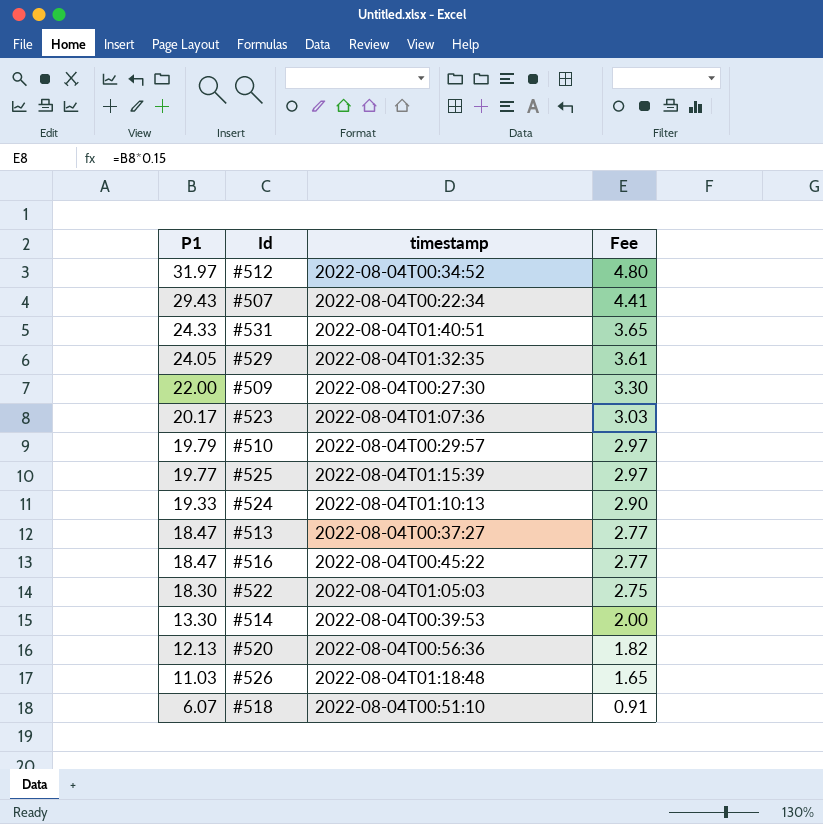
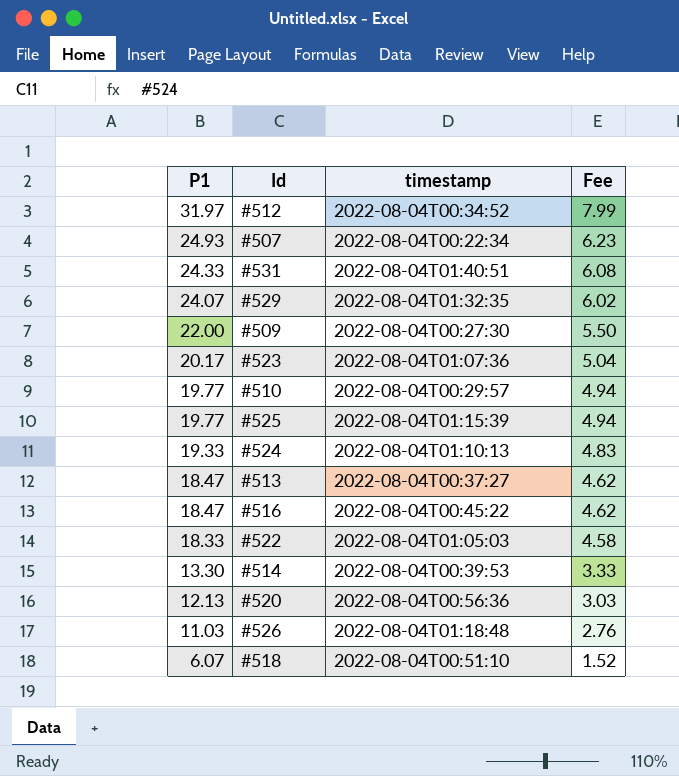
column Fee | formula: [P1] * 0.15 -> [P1] * 0.25
#507 | P1: 29.43 -> 24.93
#529 | P1: 24.05 -> 24.07
#510 | P1: 19.79 -> 19.77
#522 | P1: 18.30 -> 18.33

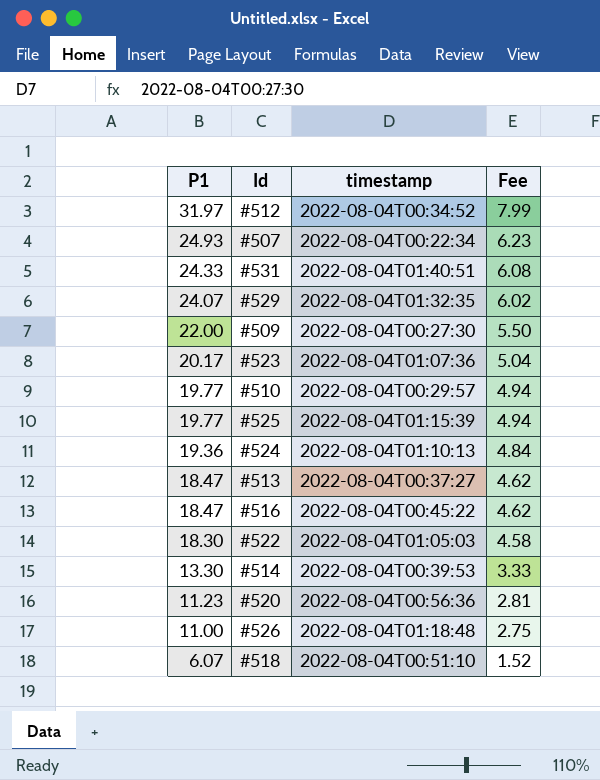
#524 | P1: 19.33 -> 19.36
#524 | Fee: 4.83 -> 4.84
#522 | P1: 18.33 -> 18.30
#520 | P1: 12.13 -> 11.23
#520 | Fee: 3.03 -> 2.81
#526 | P1: 11.03 -> 11.00
#526 | Fee: 2.76 -> 2.75

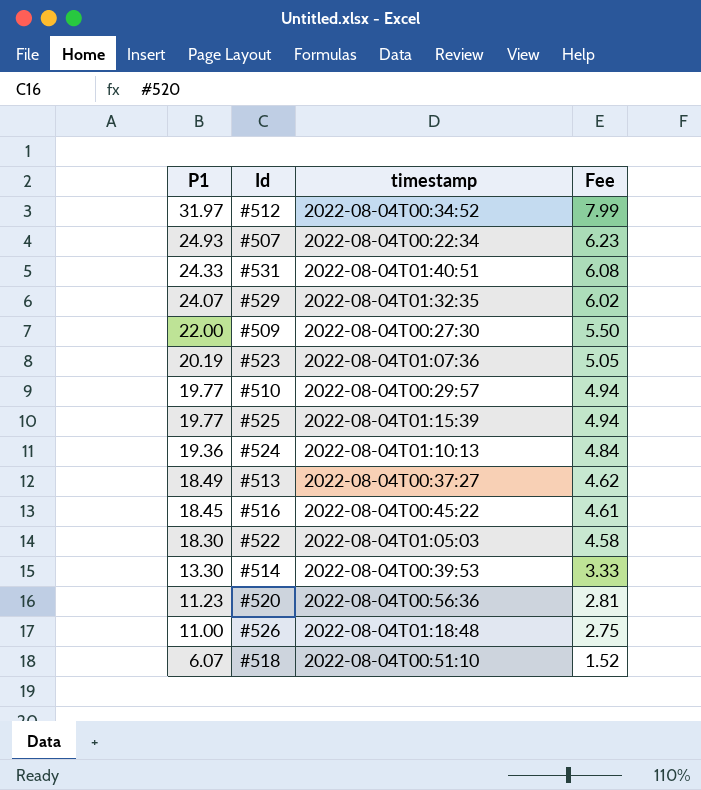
#523 | P1: 20.17 -> 20.19
#523 | Fee: 5.04 -> 5.05
#513 | P1: 18.47 -> 18.49
#516 | P1: 18.47 -> 18.45
#516 | Fee: 4.62 -> 4.61

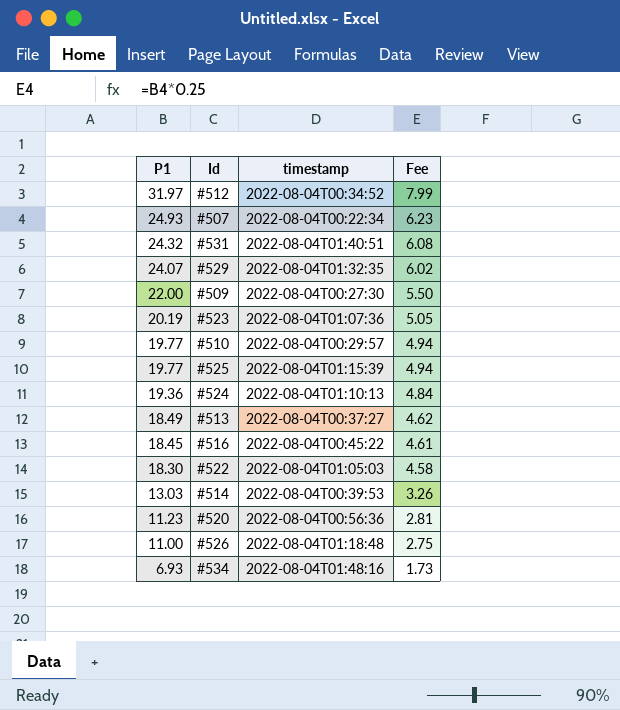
row #518: 6.07 | 2022-08-04T00:51:10 | 1.52 -> none
#531 | P1: 24.33 -> 24.32
#514 | P1: 13.30 -> 13.03
#514 | Fee: 3.33 -> 3.26
row #534: none -> 6.93 | 2022-08-04T01:48:16 | 1.73

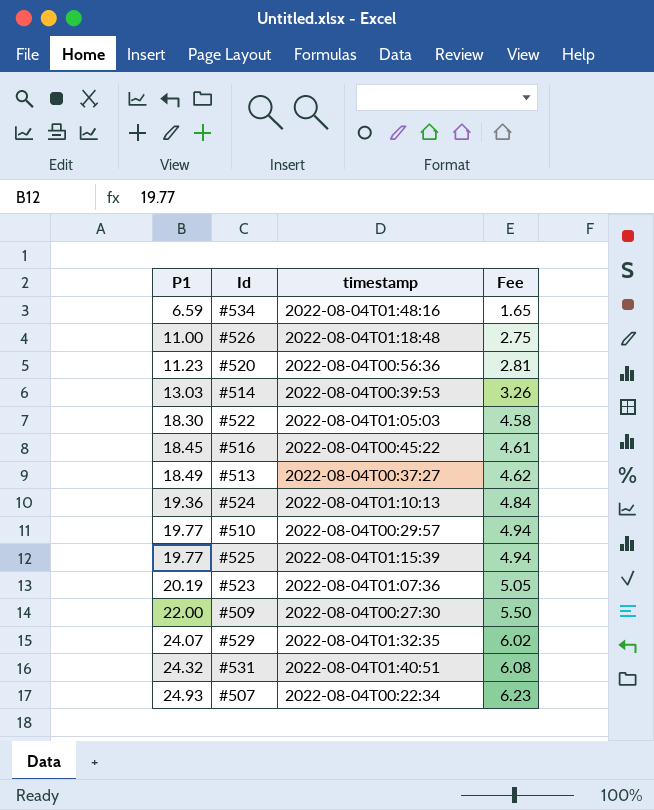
row order: P1 descending -> P1 ascending
row #512: 31.97 | 2022-08-04T00:34:52 | 7.99 -> none
#534 | P1: 6.93 -> 6.59
#534 | Fee: 1.73 -> 1.65

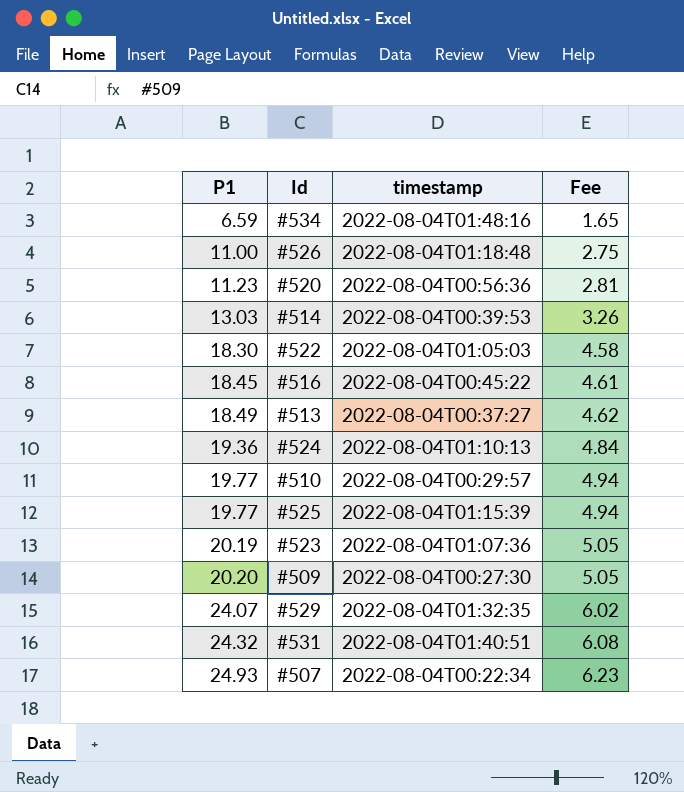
#509 | P1: 22.00 -> 20.20
#509 | Fee: 5.50 -> 5.05

